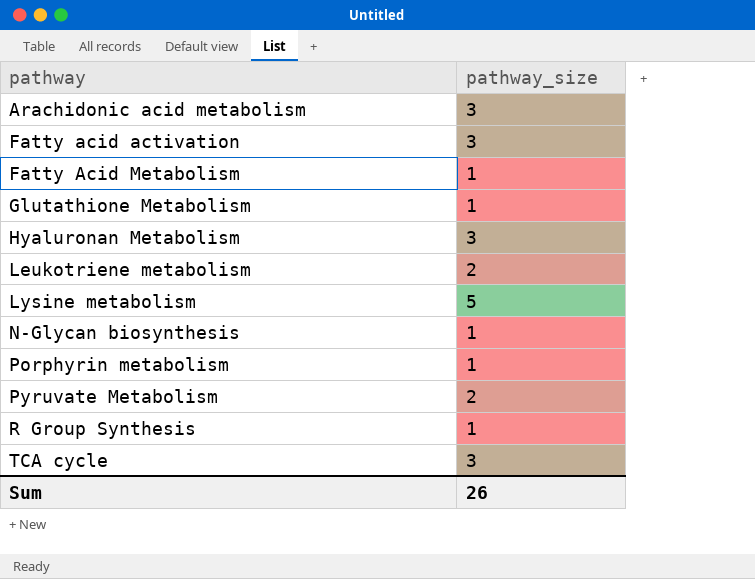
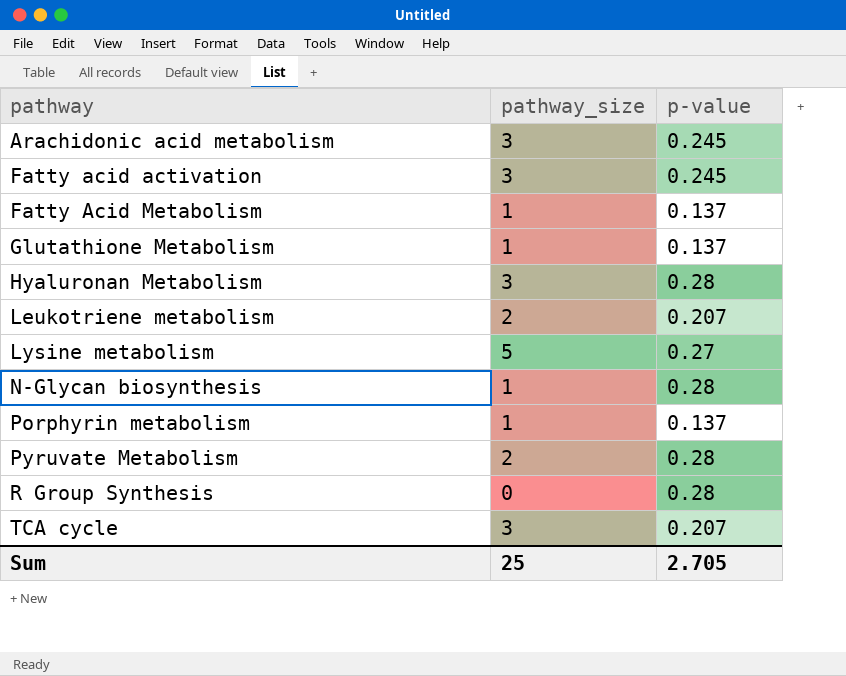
column p-value | position: none -> 3
R Group Synthesis | pathway_size: 1 -> 0
Sum | pathway_size: 26 -> 25

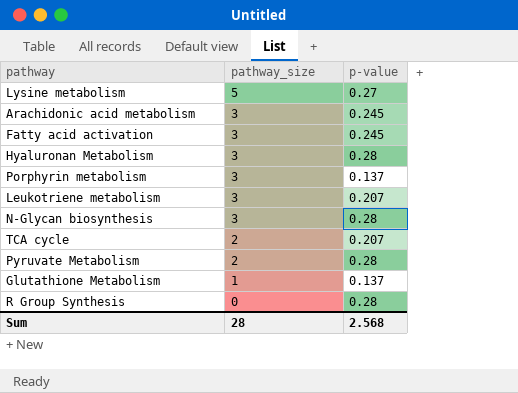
row order: pathway ascending -> pathway_size descending
row Fatty Acid Metabolism: 1 | 0.137 -> none
Porphyrin metabolism | pathway_size: 1 -> 3
Leukotriene metabolism | pathway_size: 2 -> 3
N-Glycan biosynthesis | pathway_size: 1 -> 3
TCA cycle | pathway_size: 3 -> 2
Sum | pathway_size: 25 -> 28
Sum | p-value: 2.705 -> 2.568

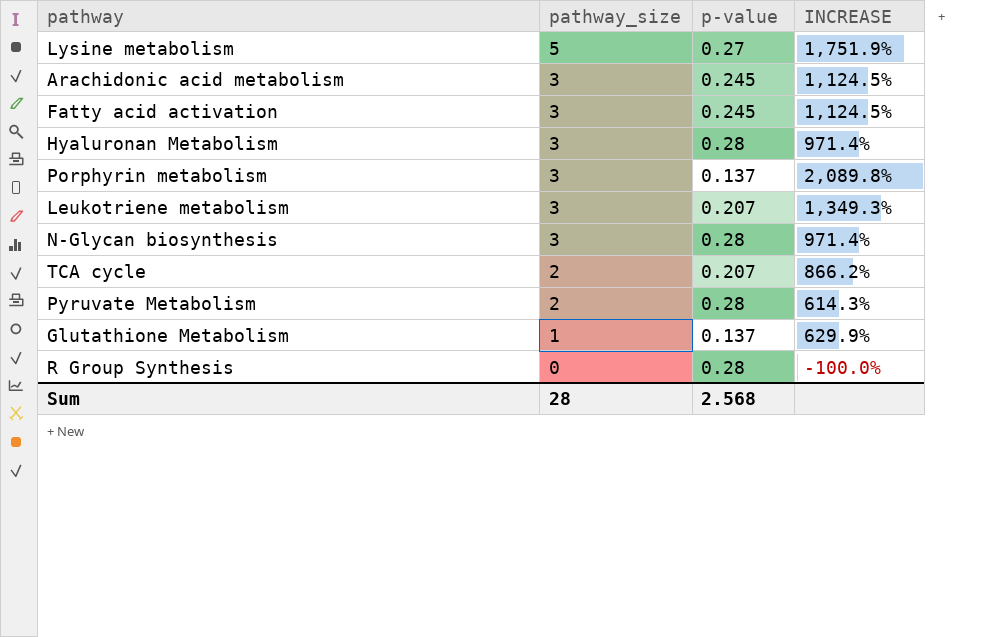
column INCREASE | formula: none -> ([pathway_size] - [p-value]) / [p-value]

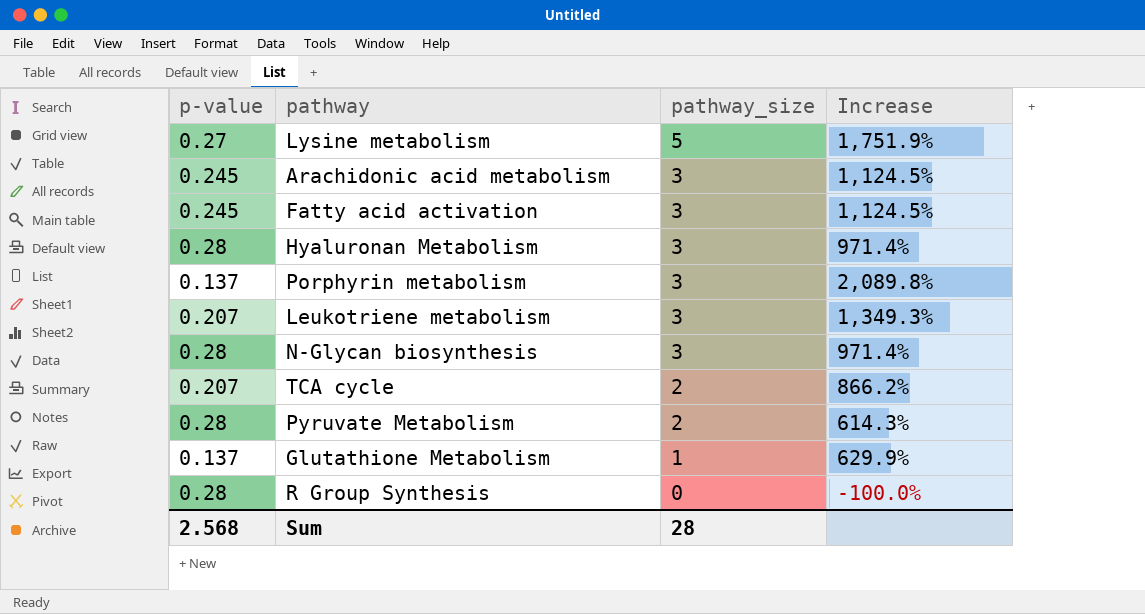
column p-value | position: 3 -> 1
column name: INCREASE -> Increase

